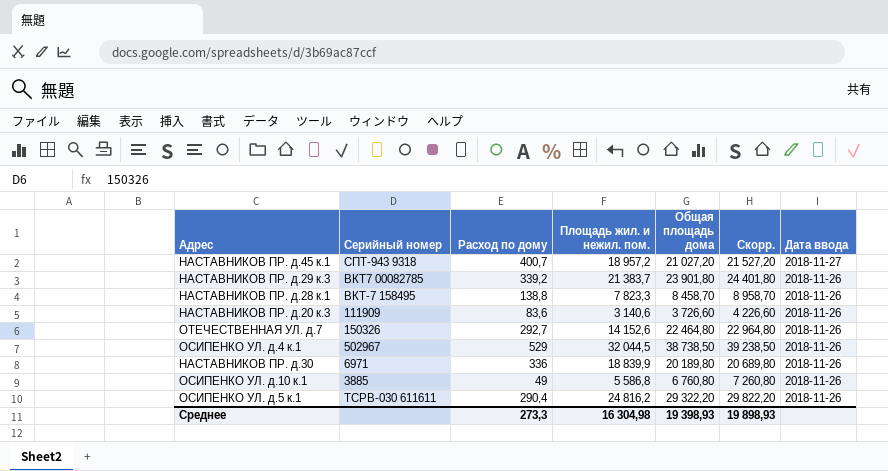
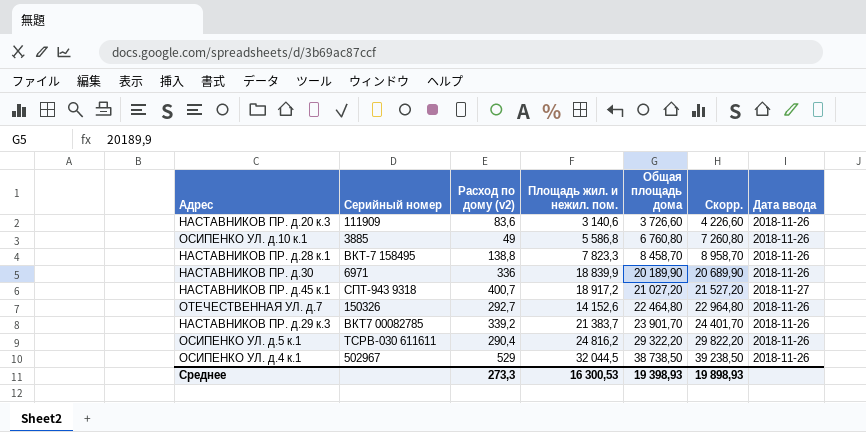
row order: Дата ввода descending -> Общая площадь дома ascending
column name: Расход по дому -> Расход по дому (v2)
НАСТАВНИКОВ ПР. д.30 | Общая площадь дома: 20 189,80 -> 20 189,90
НАСТАВНИКОВ ПР. д.30 | Скорр.: 20 689,80 -> 20 689,90
НАСТАВНИКОВ ПР. д.45 к.1 | Площадь жил. и нежил. пом.: 18 957,2 -> 18 917,2
НАСТАВНИКОВ ПР. д.29 к.3 | Общая площадь дома: 23 901,80 -> 23 901,70
НАСТАВНИКОВ ПР. д.29 к.3 | Скорр.: 24 401,80 -> 24 401,70
Среднее | Площадь жил. и нежил. пом.: 16 304,98 -> 16 300,53

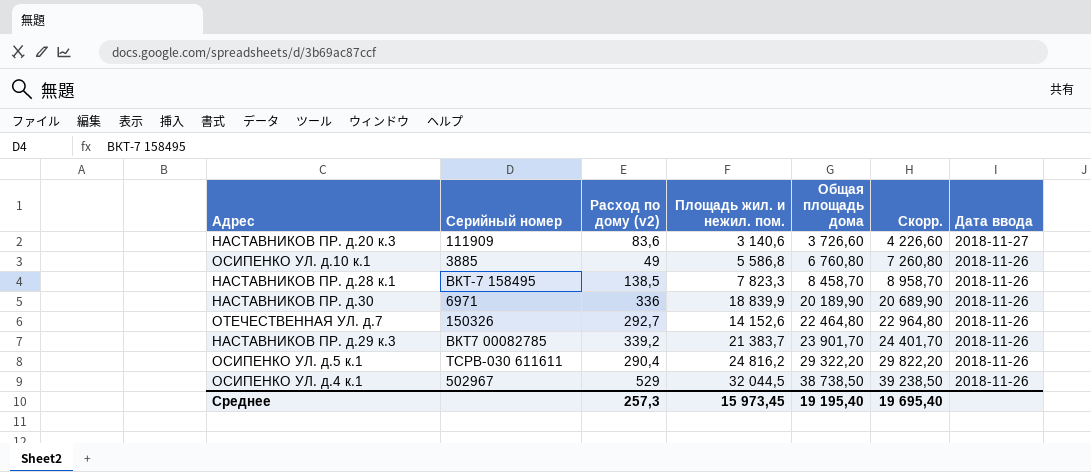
row НАСТАВНИКОВ ПР. д.45 к.1: СПТ-943 9318 | 400,7 | 18 917,2 | 21 027,20 | 21 527,20 | 2018-11-27 -> none
НАСТАВНИКОВ ПР. д.20 к.3 | Дата ввода: 2018-11-26 -> 2018-11-27
НАСТАВНИКОВ ПР. д.28 к.1 | Расход по дому (v2): 138,8 -> 138,5
Среднее | Расход по дому (v2): 273,3 -> 257,3
Среднее | Площадь жил. и нежил. пом.: 16 300,53 -> 15 973,45
Среднее | Общая площадь дома: 19 398,93 -> 19 195,40
Среднее | Скорр.: 19 898,93 -> 19 695,40

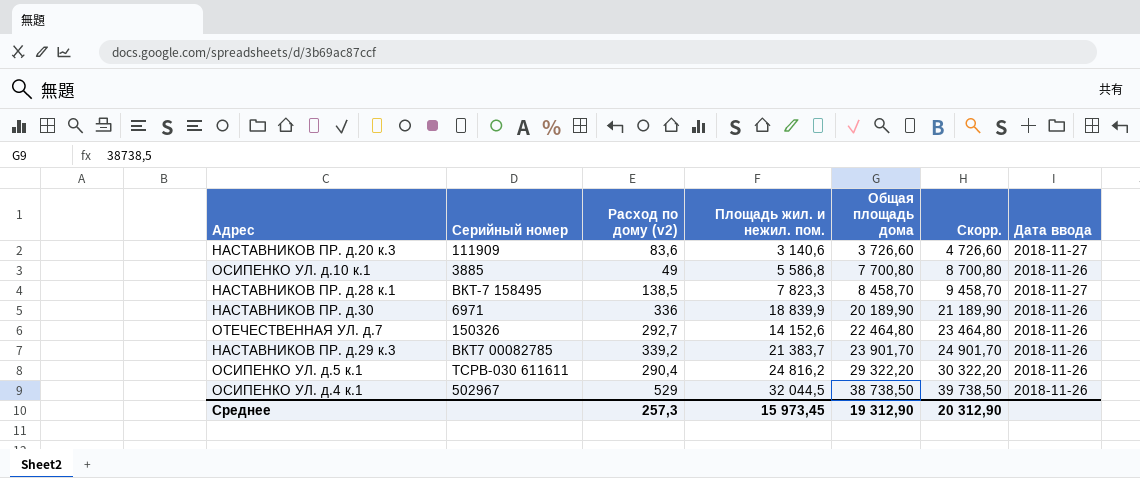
column Скорр. | formula: [Общая площадь дома] + 500 -> [Общая площадь дома] + 1000
ОСИПЕНКО УЛ. д.10 к.1 | Общая площадь дома: 6 760,80 -> 7 700,80
НАСТАВНИКОВ ПР. д.28 к.1 | Дата ввода: 2018-11-26 -> 2018-11-27
Среднее | Общая площадь дома: 19 195,40 -> 19 312,90
Среднее | Скорр.: 19 695,40 -> 20 312,90

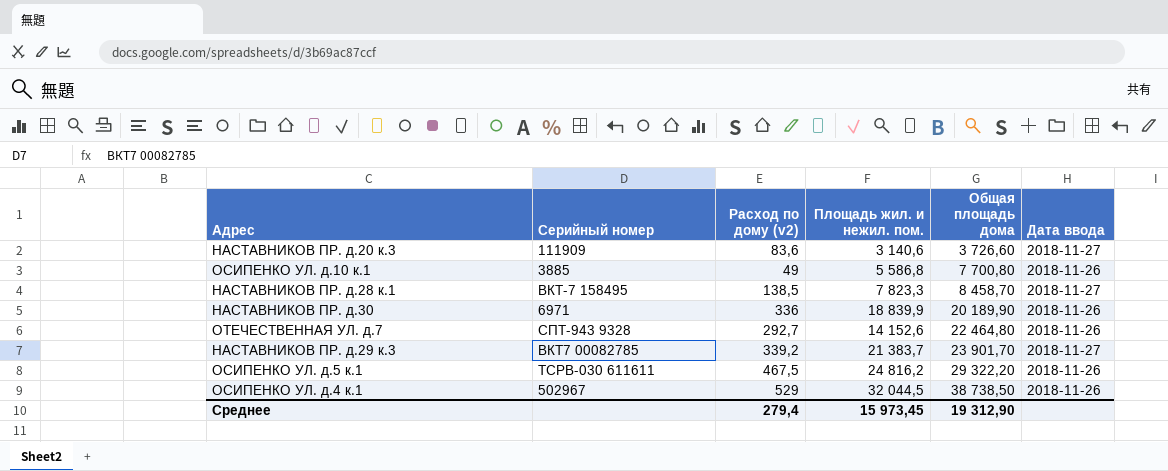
column Скорр. | formula: [Общая площадь дома] + 1000 -> none
ОТЕЧЕСТВЕННАЯ УЛ. д.7 | Серийный номер: 150326 -> СПТ-943 9328
НАСТАВНИКОВ ПР. д.29 к.3 | Дата ввода: 2018-11-26 -> 2018-11-27
ОСИПЕНКО УЛ. д.5 к.1 | Расход по дому (v2): 290,4 -> 467,5
Среднее | Расход по дому (v2): 257,3 -> 279,4

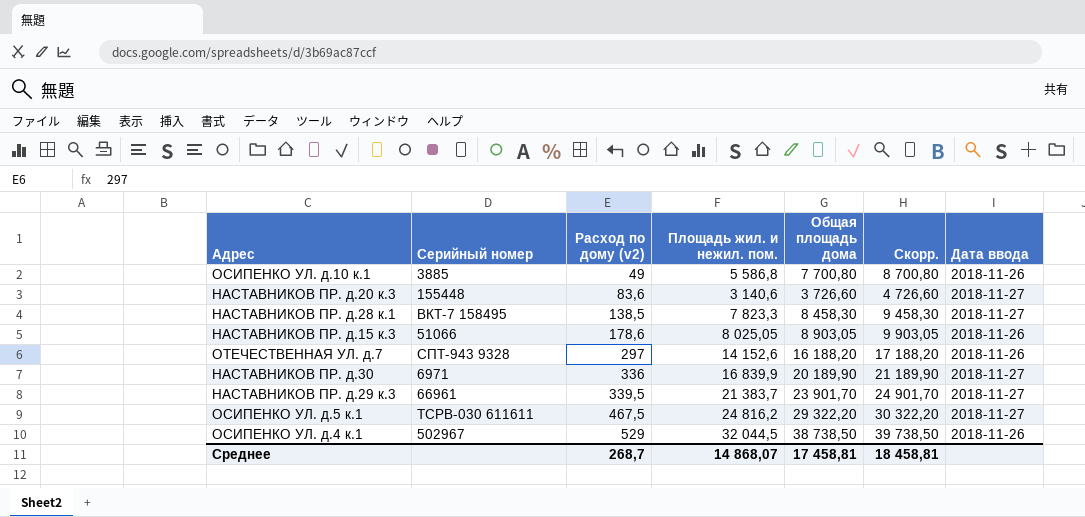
row order: Общая площадь дома ascending -> Расход по дому (v2) ascending
column Скорр. | formula: none -> [Общая площадь дома] + 1000
НАСТАВНИКОВ ПР. д.20 к.3 | Серийный номер: 111909 -> 155448
НАСТАВНИКОВ ПР. д.28 к.1 | Общая площадь дома: 8 458,70 -> 8 458,30
row НАСТАВНИКОВ ПР. д.15 к.3: none -> 51066 | 178,6 | 8 025,05 | 8 903,05 | 9 903,05 | 2018-11-26
ОТЕЧЕСТВЕННАЯ УЛ. д.7 | Расход по дому (v2): 292,7 -> 297
ОТЕЧЕСТВЕННАЯ УЛ. д.7 | Общая площадь дома: 22 464,80 -> 16 188,20
НАСТАВНИКОВ ПР. д.30 | Площадь жил. и нежил. пом.: 18 839,9 -> 16 839,9
НАСТАВНИКОВ ПР. д.30 | Дата ввода: 2018-11-26 -> 2018-11-27
НАСТАВНИКОВ ПР. д.29 к.3 | Серийный номер: ВКТ7 00082785 -> 66961
НАСТАВНИКОВ ПР. д.29 к.3 | Расход по дому (v2): 339,2 -> 339,5
ОСИПЕНКО УЛ. д.5 к.1 | Дата ввода: 2018-11-26 -> 2018-11-27
Среднее | Расход по дому (v2): 279,4 -> 268,7
Среднее | Площадь жил. и нежил. пом.: 15 973,45 -> 14 868,07
Среднее | Общая площадь дома: 19 312,90 -> 17 458,81

